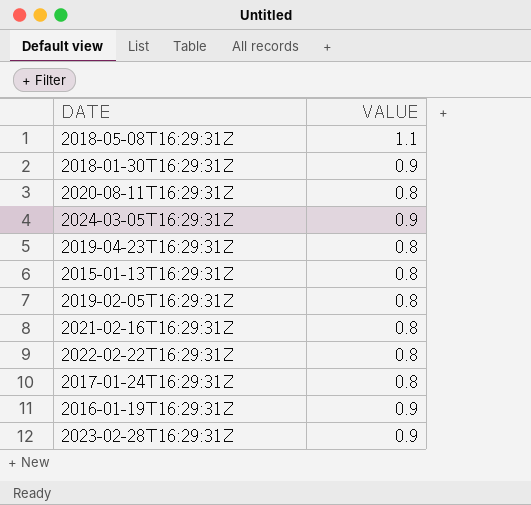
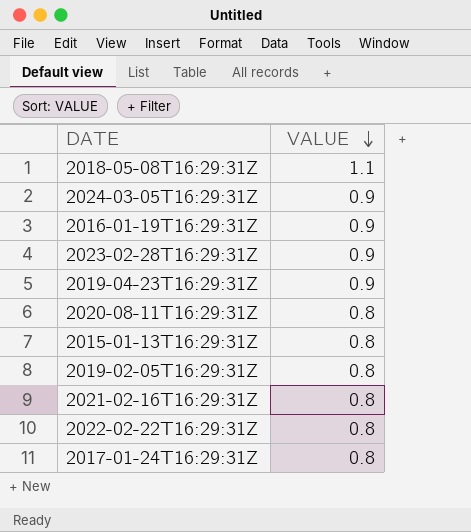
row order: none -> VALUE descending
row 2018-01-30T16:29:31Z: 0.9 -> none
2019-04-23T16:29:31Z | VALUE: 0.8 -> 0.9

